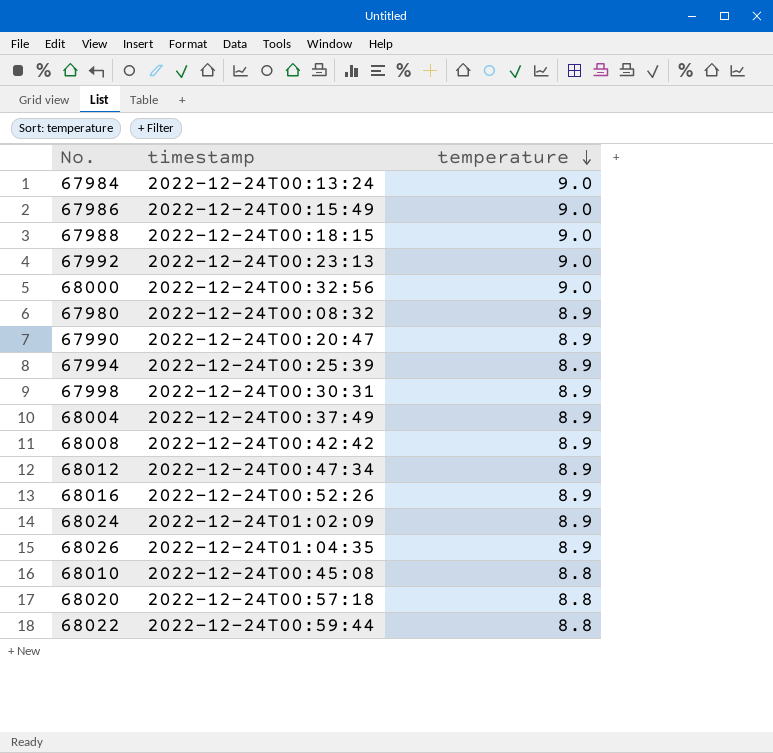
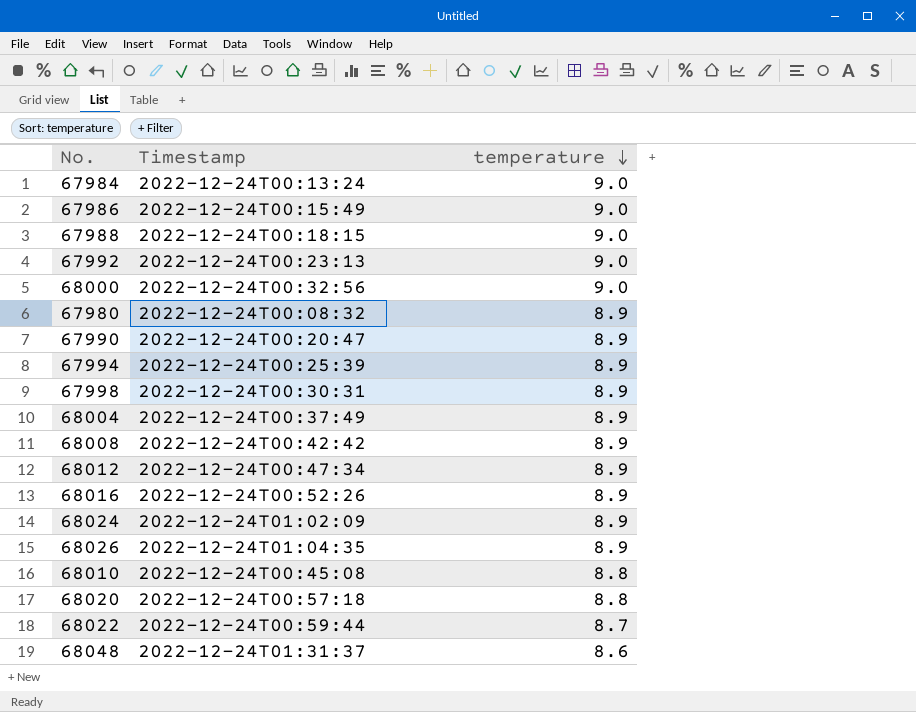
column name: timestamp -> Timestamp
68022 | temperature: 8.8 -> 8.7
row 68048: none -> 2022-12-24T01:31:37 | 8.6

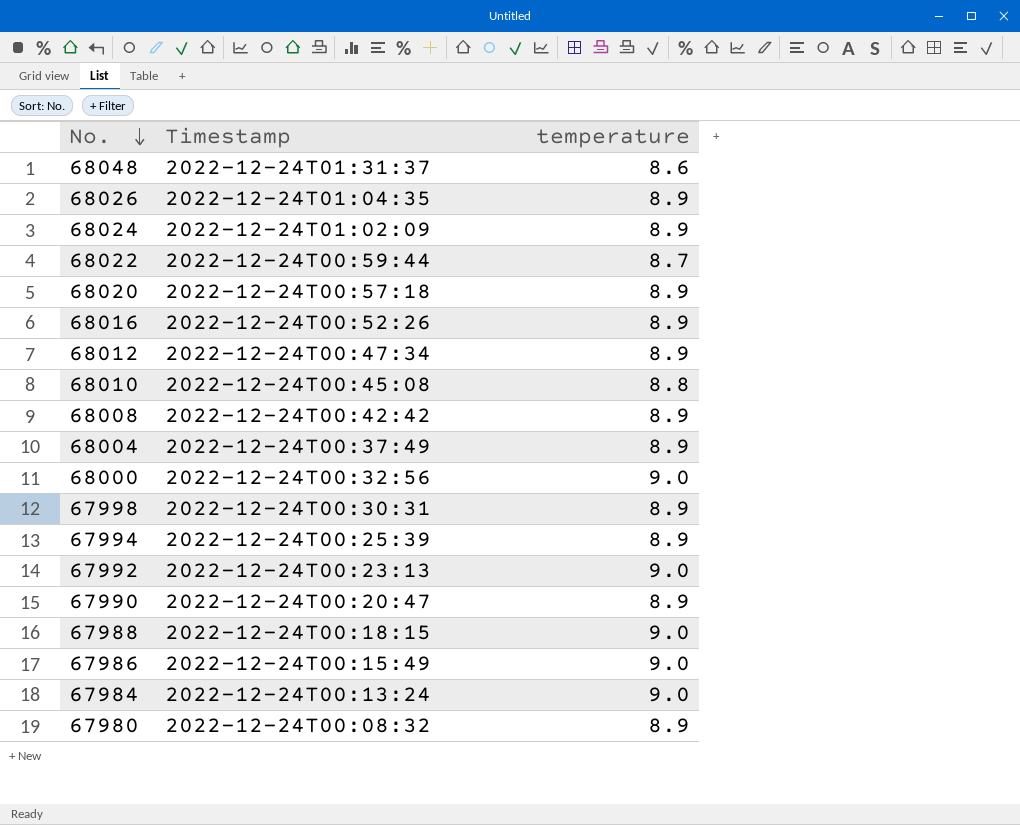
row order: temperature descending -> No. descending
68020 | temperature: 8.8 -> 8.9

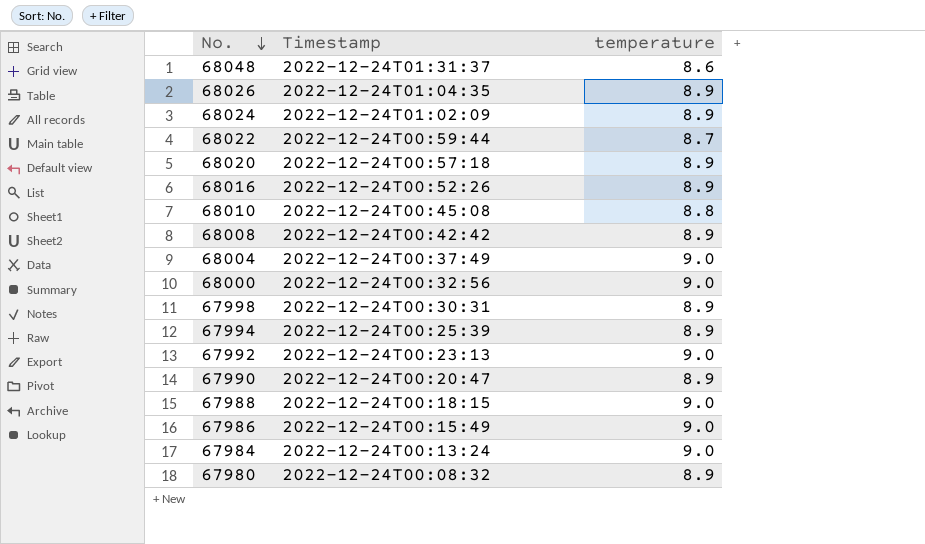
row 68012: 2022-12-24T00:47:34 | 8.9 -> none
68004 | temperature: 8.9 -> 9.0

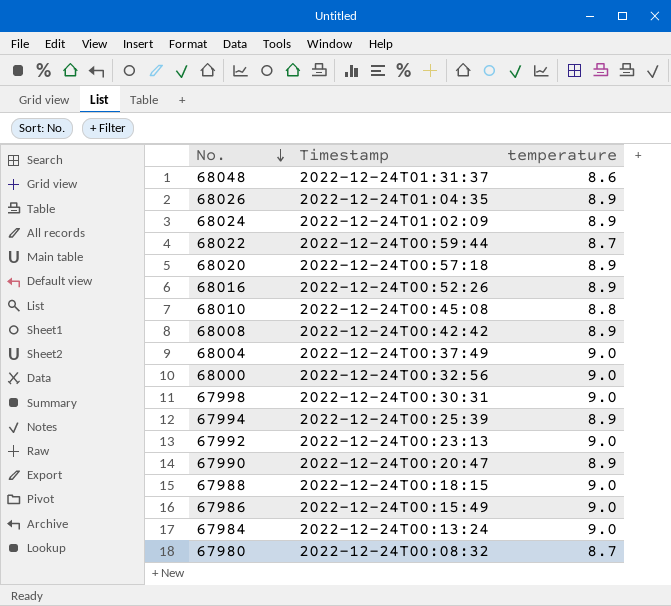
67998 | temperature: 8.9 -> 9.0
67980 | temperature: 8.9 -> 8.7

